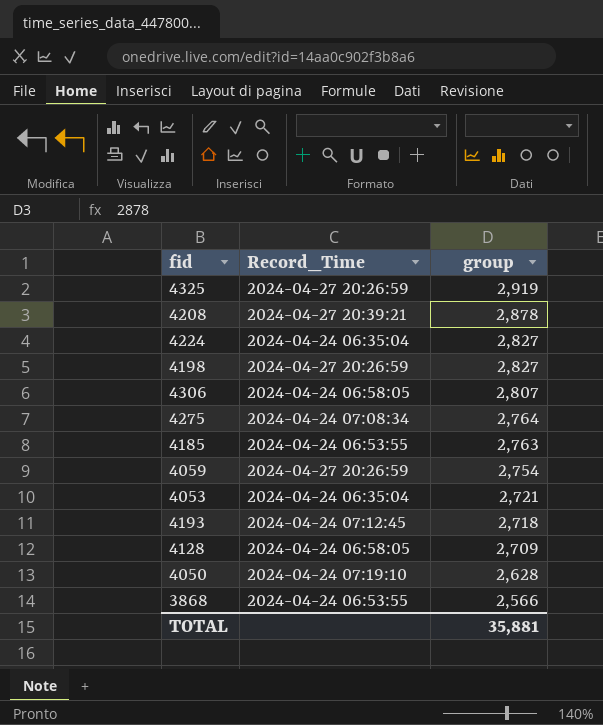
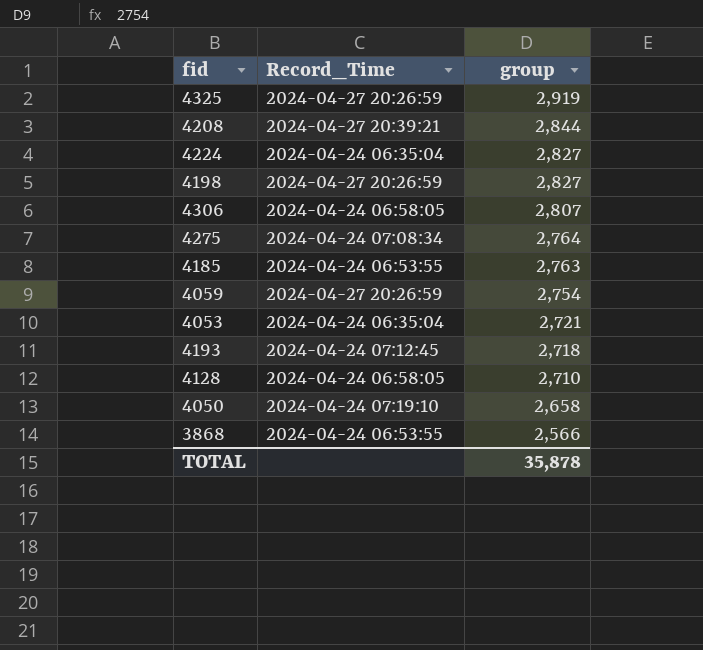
4208 | group: 2,878 -> 2,844
4128 | group: 2,709 -> 2,710
4050 | group: 2,628 -> 2,658
TOTAL | group: 35,881 -> 35,878

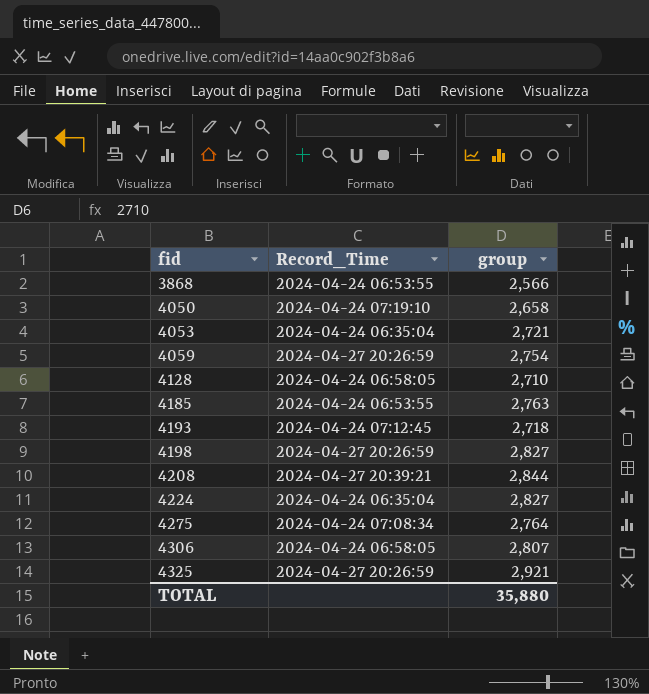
row order: group descending -> fid ascending
4325 | group: 2,919 -> 2,921
TOTAL | group: 35,878 -> 35,880

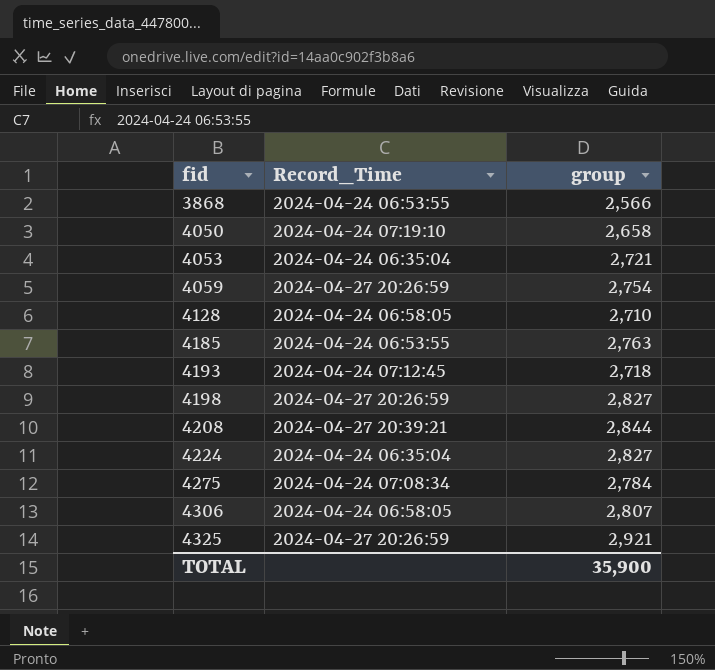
4275 | group: 2,764 -> 2,784
TOTAL | group: 35,880 -> 35,900

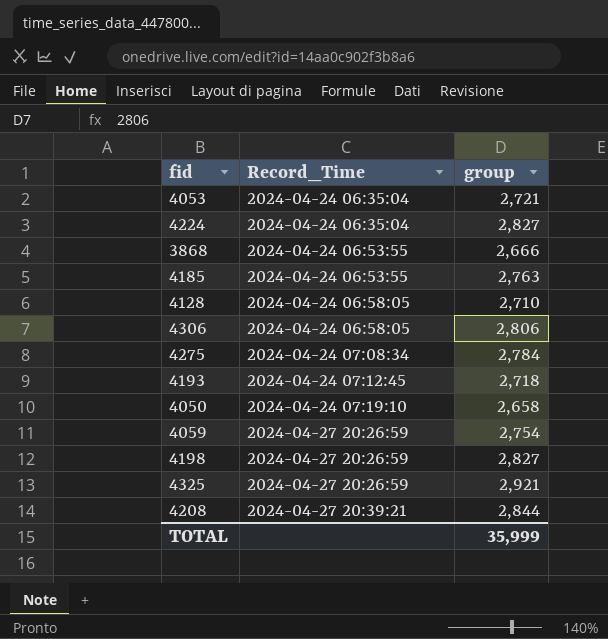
row order: fid ascending -> Record_Time ascending
3868 | group: 2,566 -> 2,666
4306 | group: 2,807 -> 2,806
TOTAL | group: 35,900 -> 35,999

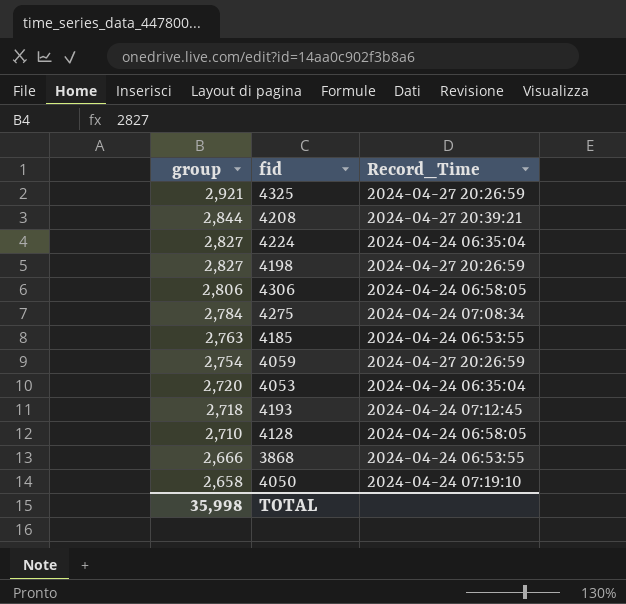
row order: Record_Time ascending -> group descending
column group | position: 3 -> 1
4053 | group: 2,721 -> 2,720
TOTAL | group: 35,999 -> 35,998

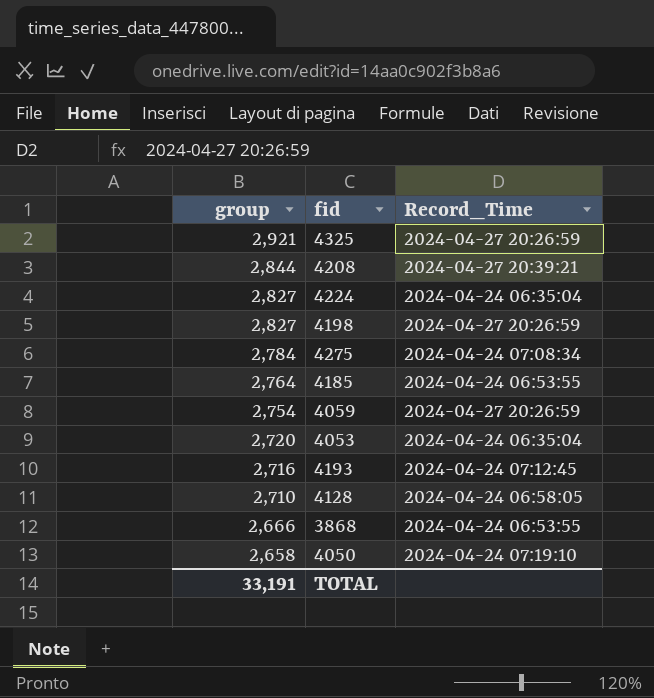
row 4306: 2,806 | 2024-04-24 06:58:05 -> none
4185 | group: 2,763 -> 2,764
4193 | group: 2,718 -> 2,716
TOTAL | group: 35,998 -> 33,191

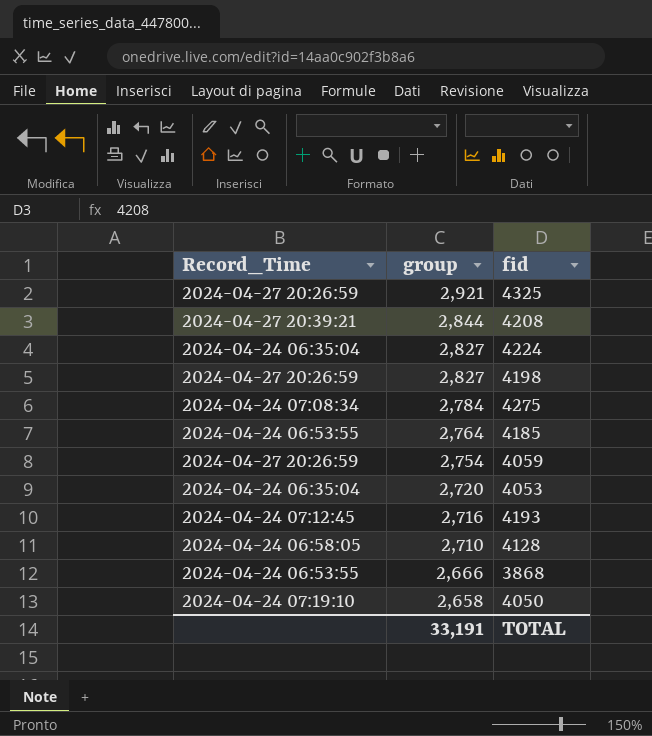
column Record_Time | position: 3 -> 1

